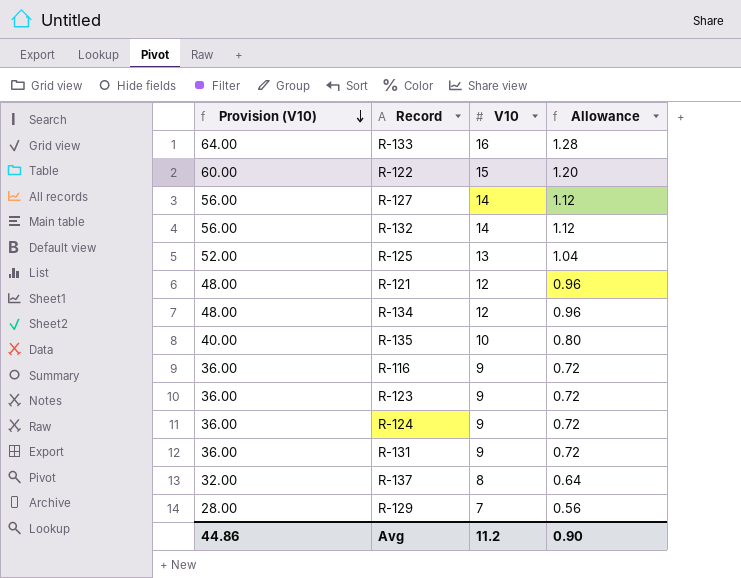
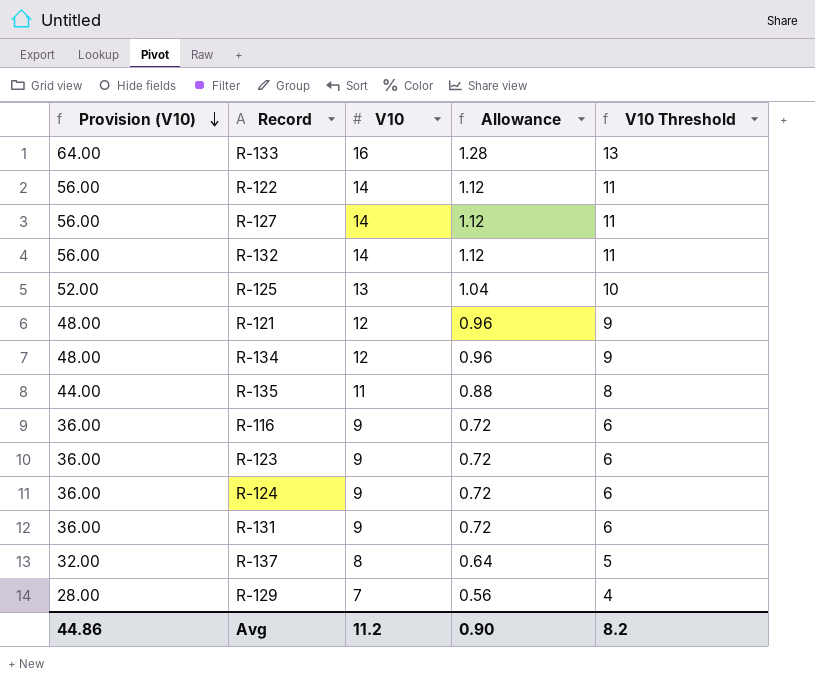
column V10 Threshold | formula: none -> [V10] - 3
R-122 | Provision (V10): 60.00 -> 56.00
R-122 | V10: 15 -> 14
R-122 | Allowance: 1.20 -> 1.12
R-135 | Provision (V10): 40.00 -> 44.00
R-135 | V10: 10 -> 11
R-135 | Allowance: 0.80 -> 0.88

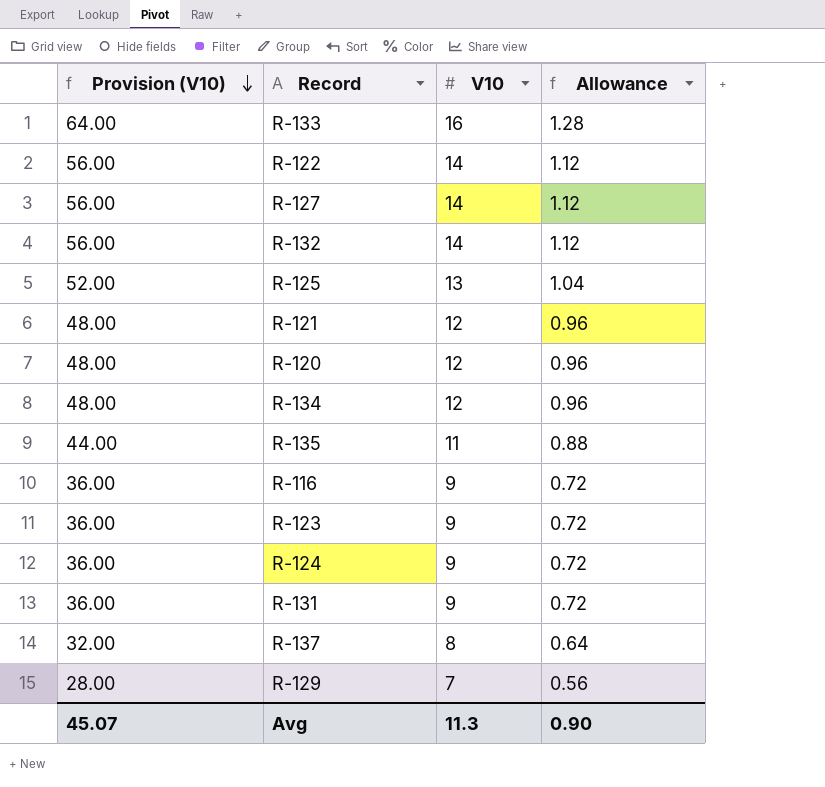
column V10 Threshold | formula: [V10] - 3 -> none
row R-120: none -> 48.00 | 12 | 0.96
Avg | Provision (V10): 44.86 -> 45.07
Avg | V10: 11.2 -> 11.3

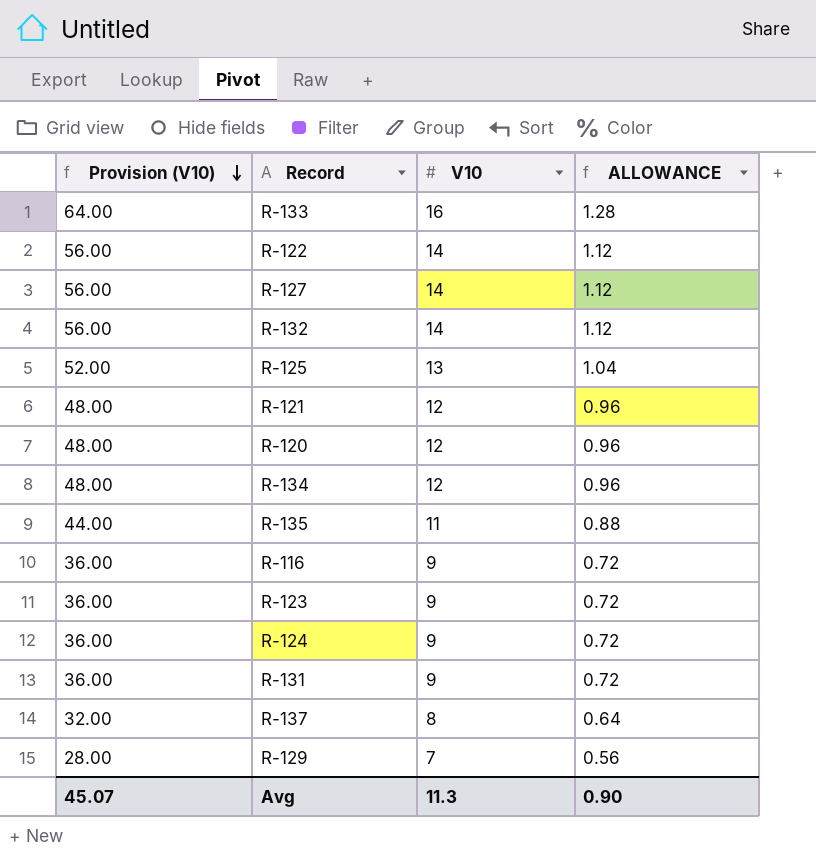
column name: Allowance -> ALLOWANCE

